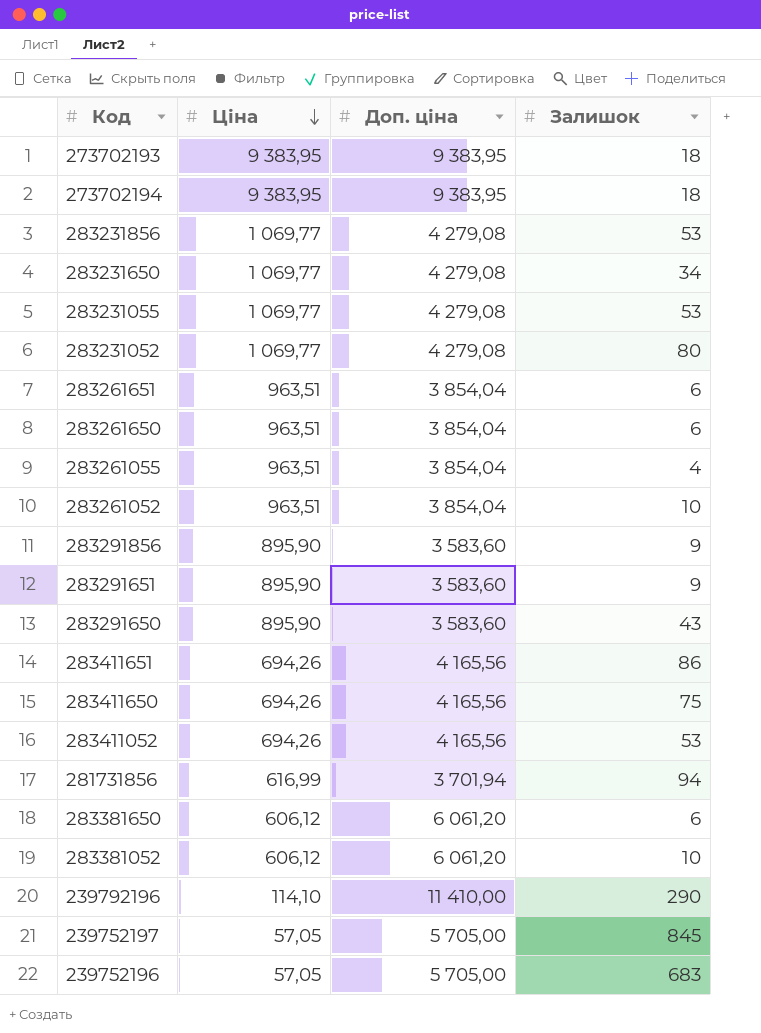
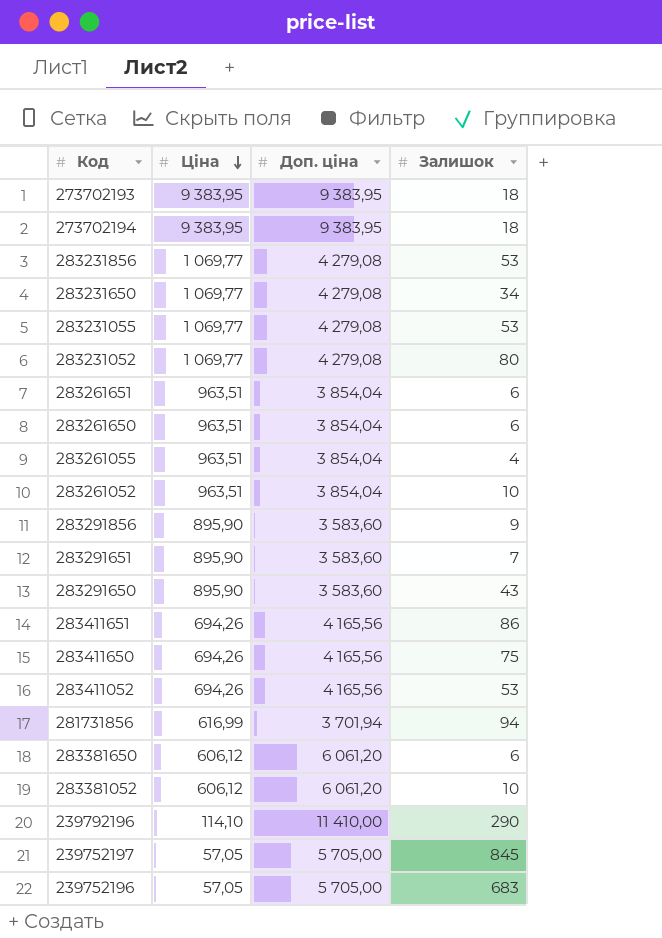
283291651 | Залишок: 9 -> 7

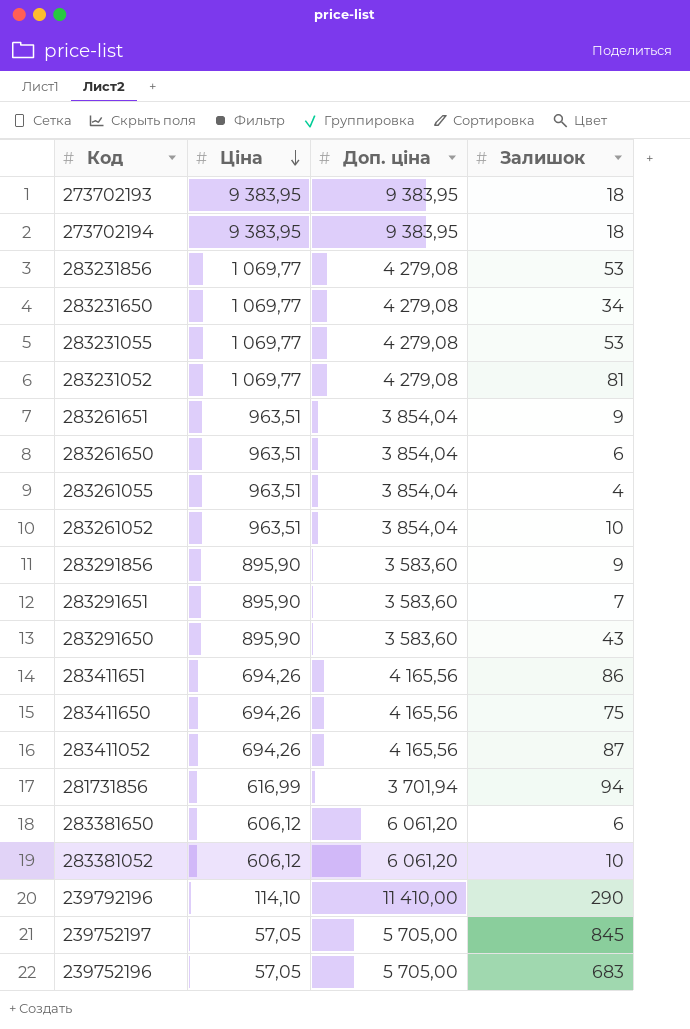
283231052 | Залишок: 80 -> 81
283261651 | Залишок: 6 -> 9
283411052 | Залишок: 53 -> 87

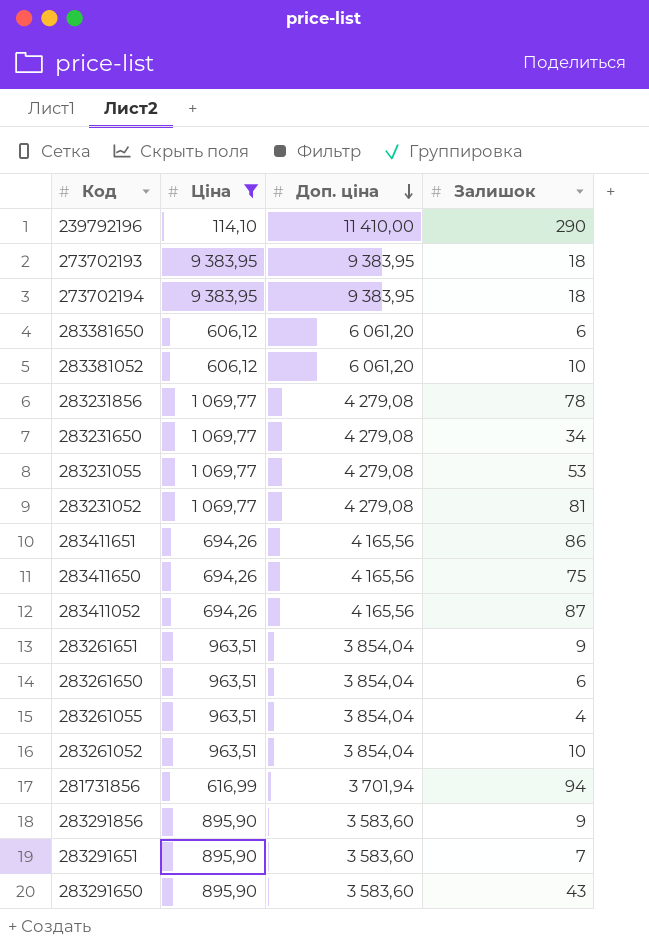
filter: none -> Ціна != 57,05
row order: Ціна descending -> Доп. ціна descending
283231856 | Залишок: 53 -> 78

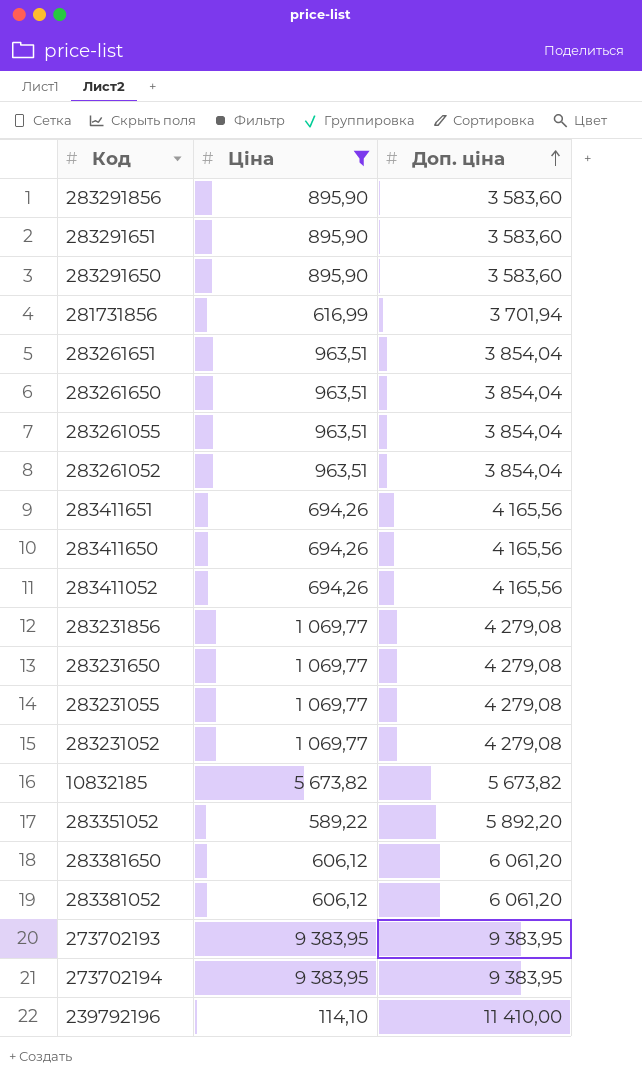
row order: Доп. ціна descending -> Доп. ціна ascending
column Залишок | position: 4 -> none
row 10832185: none -> 5 673,82 | 5 673,82
row 283351052: none -> 589,22 | 5 892,20

